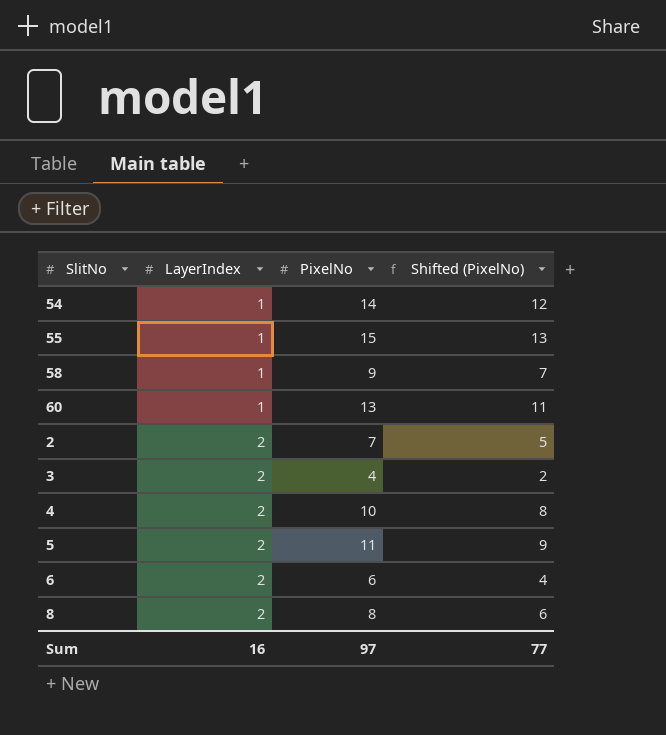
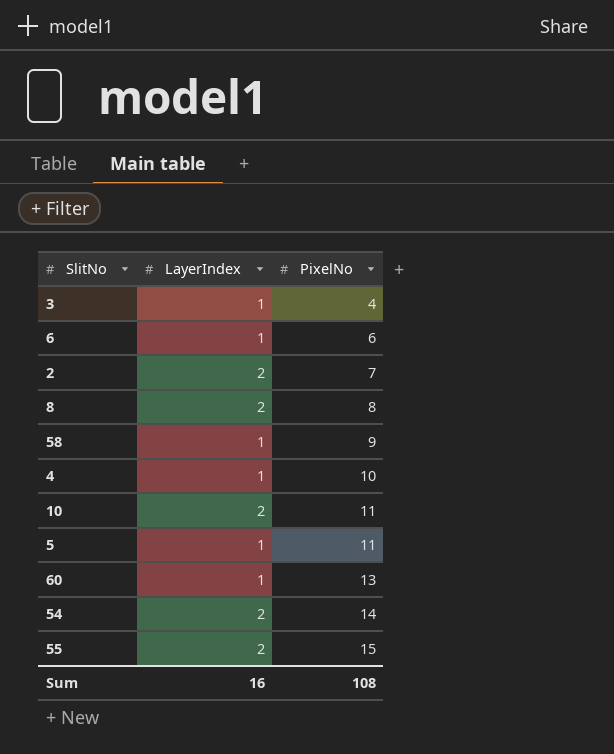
row order: LayerIndex ascending -> PixelNo ascending
column Shifted (PixelNo) | formula: [PixelNo] - 2 -> none
3 | LayerIndex: 2 -> 1
6 | LayerIndex: 2 -> 1
4 | LayerIndex: 2 -> 1
row 10: none -> 2 | 11
5 | LayerIndex: 2 -> 1
54 | LayerIndex: 1 -> 2
55 | LayerIndex: 1 -> 2
Sum | PixelNo: 97 -> 108

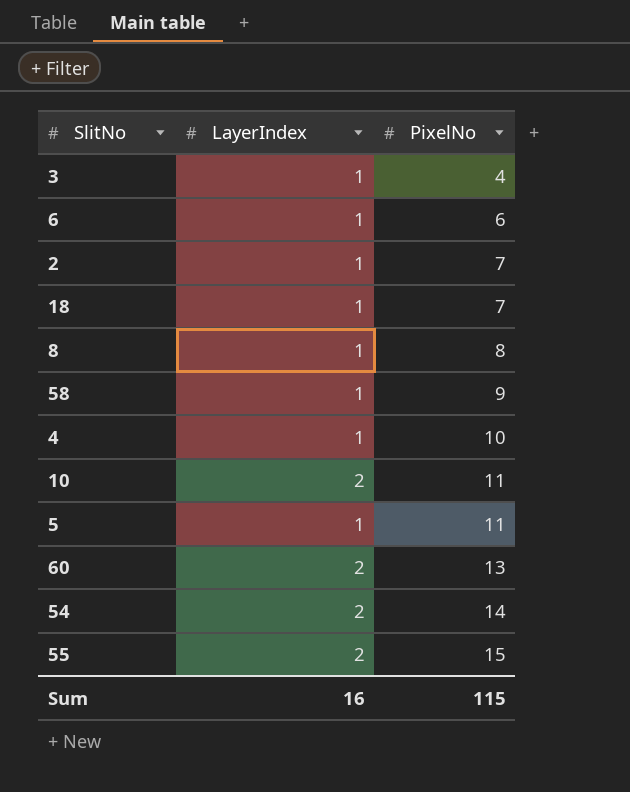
2 | LayerIndex: 2 -> 1
row 18: none -> 1 | 7
8 | LayerIndex: 2 -> 1
60 | LayerIndex: 1 -> 2
Sum | PixelNo: 108 -> 115

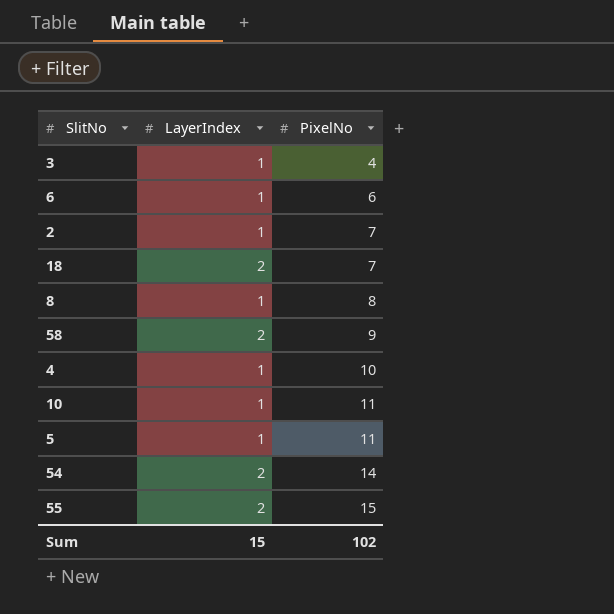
row 60: 2 | 13 -> none
18 | LayerIndex: 1 -> 2
58 | LayerIndex: 1 -> 2
10 | LayerIndex: 2 -> 1
Sum | LayerIndex: 16 -> 15
Sum | PixelNo: 115 -> 102

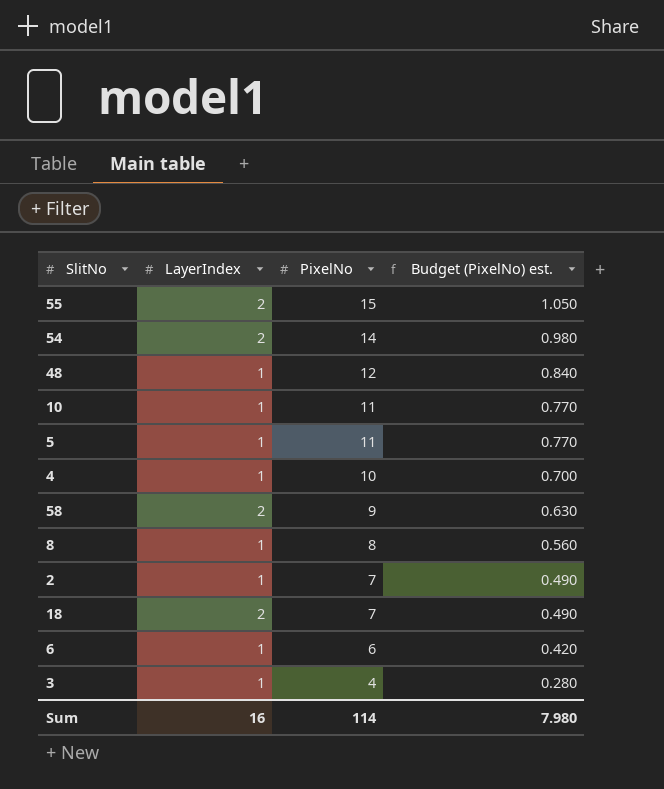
row order: PixelNo ascending -> PixelNo descending
column Budget (PixelNo) est. | formula: none -> [PixelNo] * 0.07
row 48: none -> 1 | 12 | 0.840
Sum | LayerIndex: 15 -> 16
Sum | PixelNo: 102 -> 114

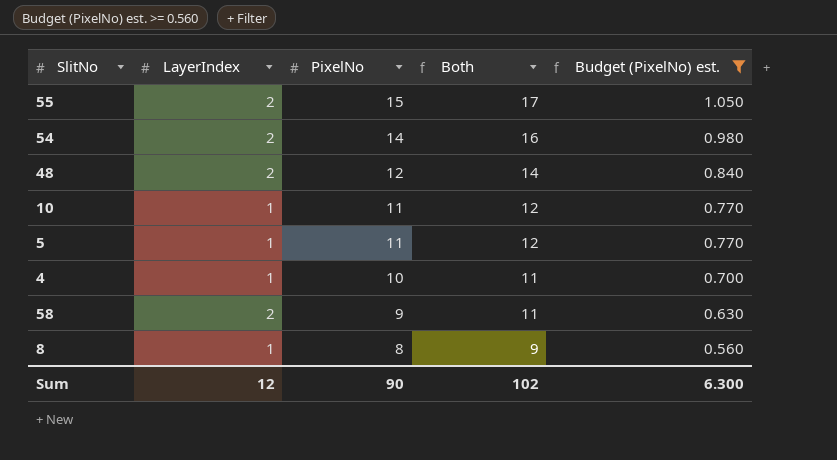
filter: none -> Budget (PixelNo) est. >= 0.560
column Both | formula: none -> [LayerIndex] + [PixelNo]
48 | LayerIndex: 1 -> 2
Sum | LayerIndex: 16 -> 12
Sum | PixelNo: 114 -> 90
Sum | Budget (PixelNo) est.: 7.980 -> 6.300

